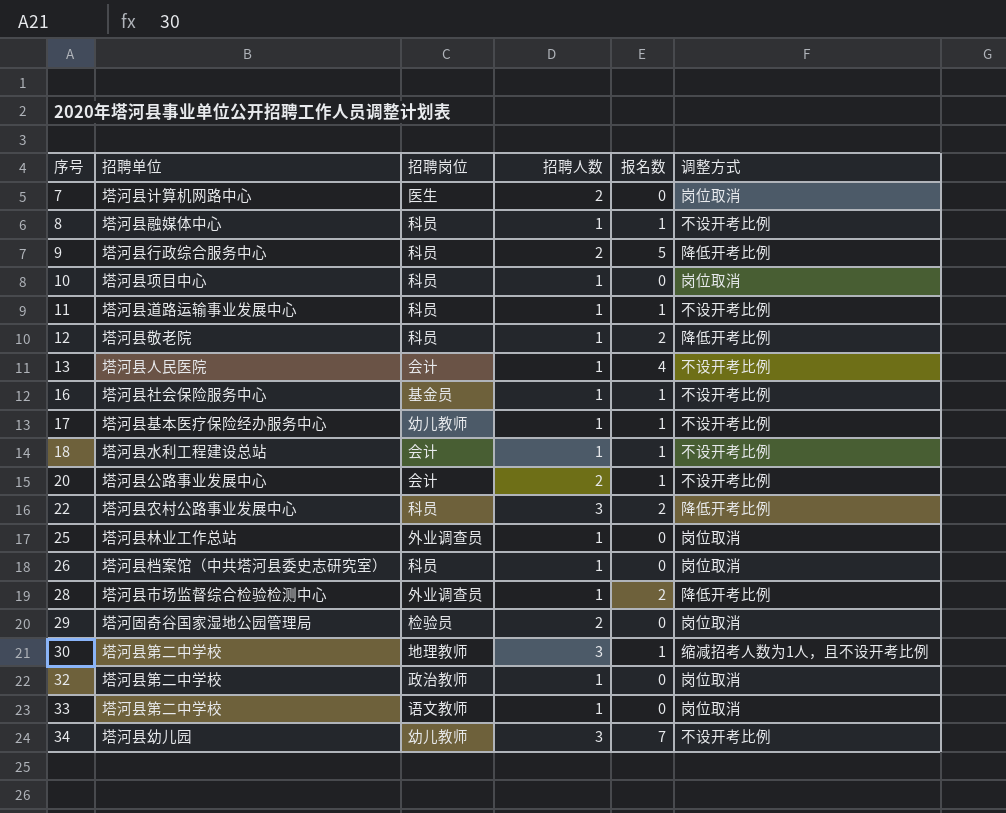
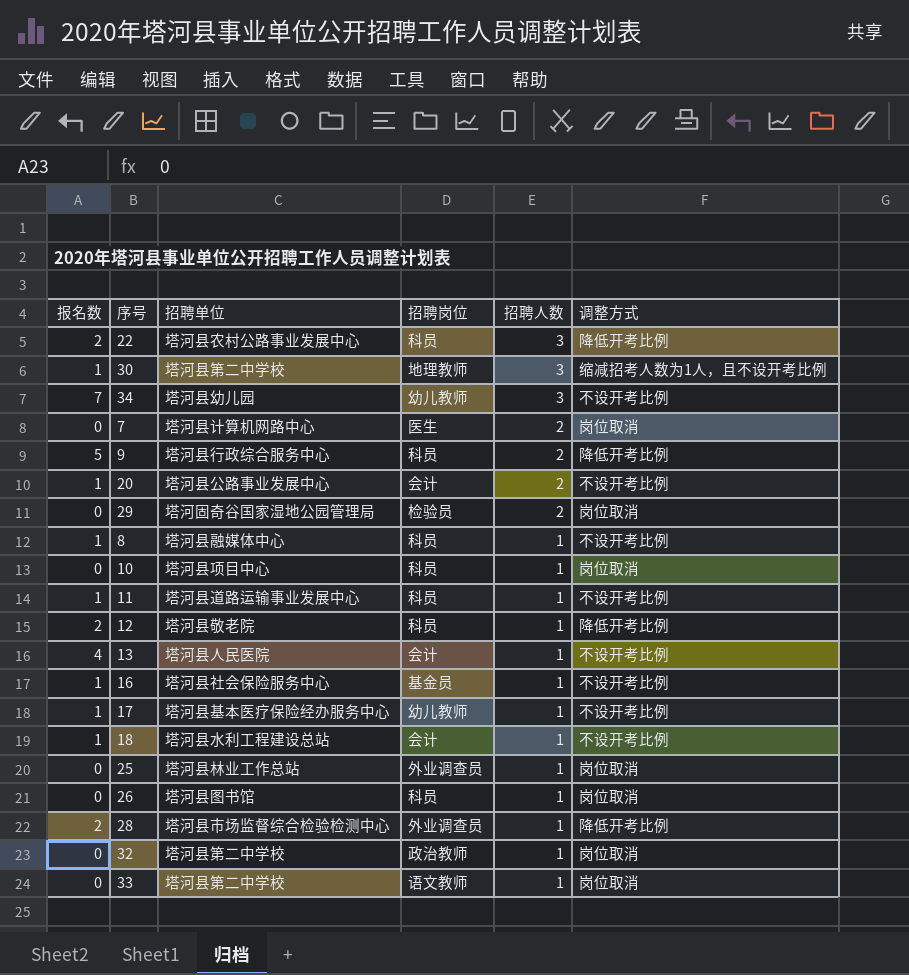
row order: 序号 ascending -> 招聘人数 descending
column 报名数 | position: 5 -> 1
26 | 招聘单位: 塔河县档案馆（中共塔河县委史志研究室） -> 塔河县图书馆

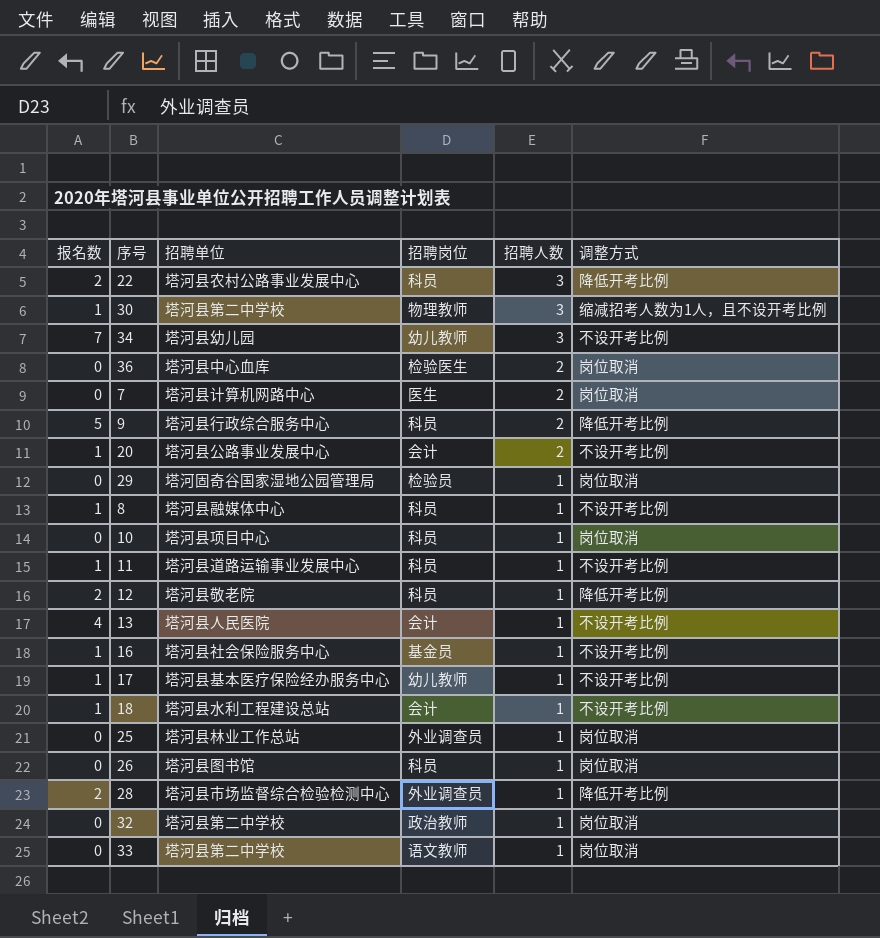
30 | 招聘岗位: 地理教师 -> 物理教师
row 36: none -> 0 | 塔河县中心血库 | 检验医生 | 2 | 岗位取消
29 | 招聘人数: 2 -> 1

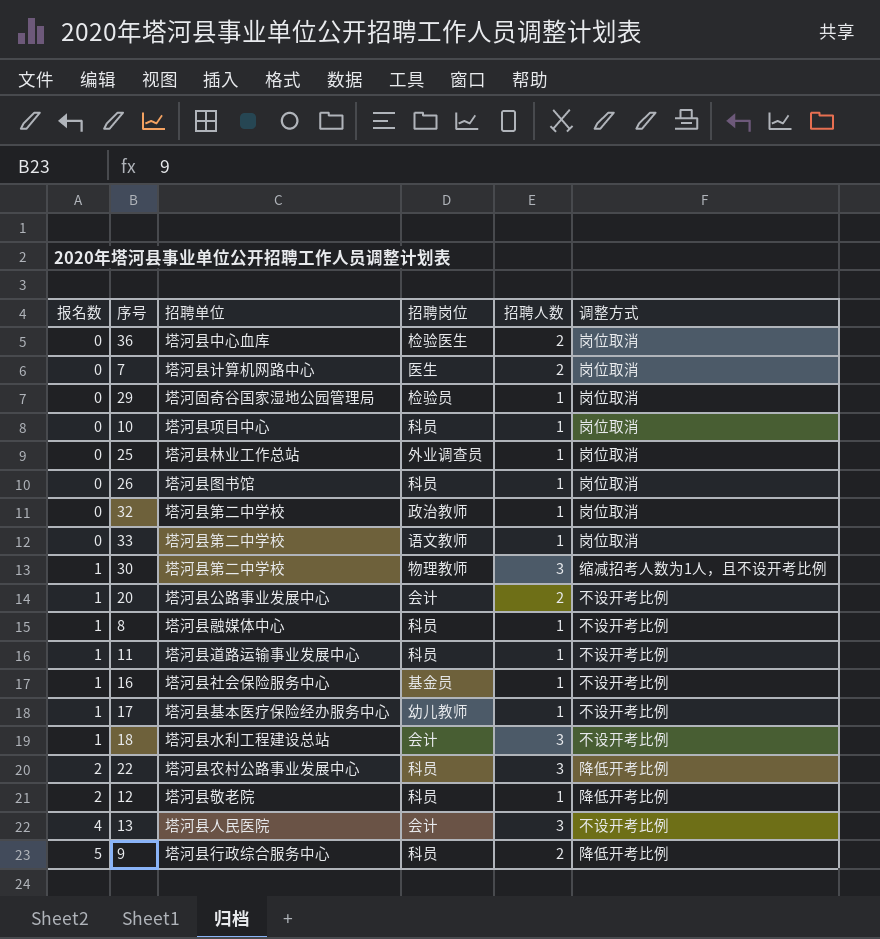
row order: 招聘人数 descending -> 报名数 ascending
row 34: 7 | 塔河县幼儿园 | 幼儿教师 | 3 | 不设开考比例 -> none
row 28: 2 | 塔河县市场监督综合检验检测中心 | 外业调查员 | 1 | 降低开考比例 -> none
18 | 招聘人数: 1 -> 3
13 | 招聘人数: 1 -> 3

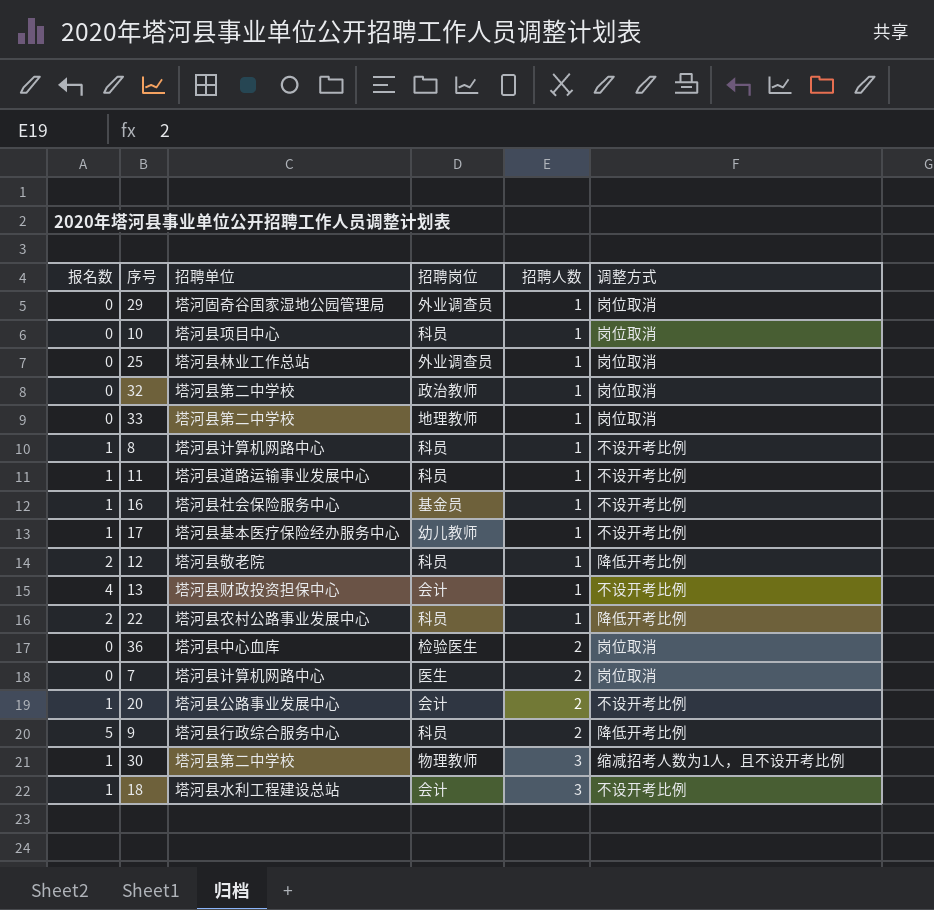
row order: 报名数 ascending -> 招聘人数 ascending
row 26: 0 | 塔河县图书馆 | 科员 | 1 | 岗位取消 -> none
29 | 招聘岗位: 检验员 -> 外业调查员
33 | 招聘岗位: 语文教师 -> 地理教师
8 | 招聘单位: 塔河县融媒体中心 -> 塔河县计算机网路中心
13 | 招聘单位: 塔河县人民医院 -> 塔河县财政投资担保中心
13 | 招聘人数: 3 -> 1
22 | 招聘人数: 3 -> 1

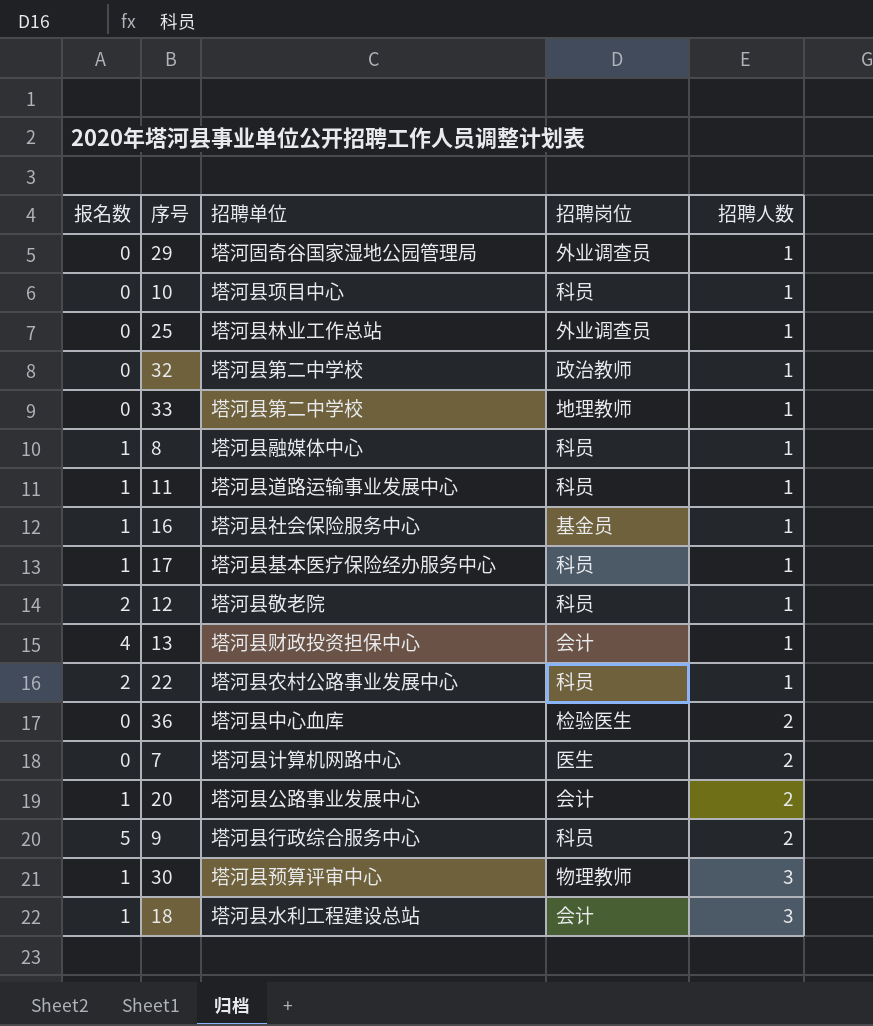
column 调整方式 | position: 6 -> none
8 | 招聘单位: 塔河县计算机网路中心 -> 塔河县融媒体中心
17 | 招聘岗位: 幼儿教师 -> 科员
30 | 招聘单位: 塔河县第二中学校 -> 塔河县预算评审中心

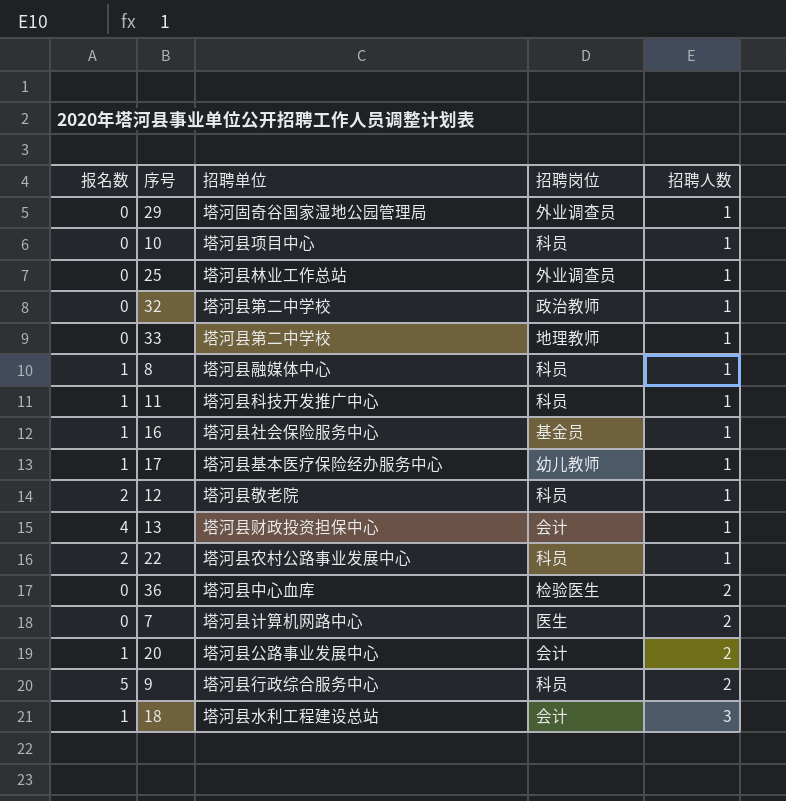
row 30: 1 | 塔河县预算评审中心 | 物理教师 | 3 -> none
11 | 招聘单位: 塔河县道路运输事业发展中心 -> 塔河县科技开发推广中心
17 | 招聘岗位: 科员 -> 幼儿教师

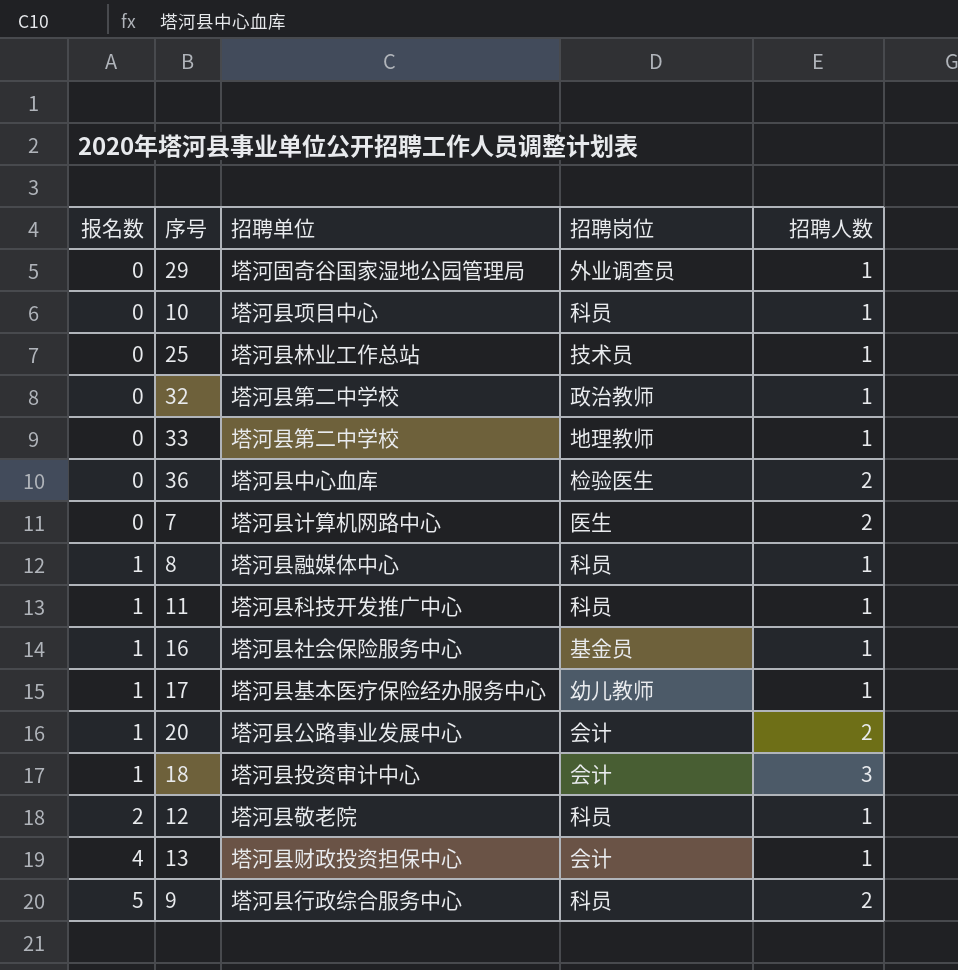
row order: 招聘人数 ascending -> 报名数 ascending
row 22: 2 | 塔河县农村公路事业发展中心 | 科员 | 1 -> none
25 | 招聘岗位: 外业调查员 -> 技术员
18 | 招聘单位: 塔河县水利工程建设总站 -> 塔河县投资审计中心

